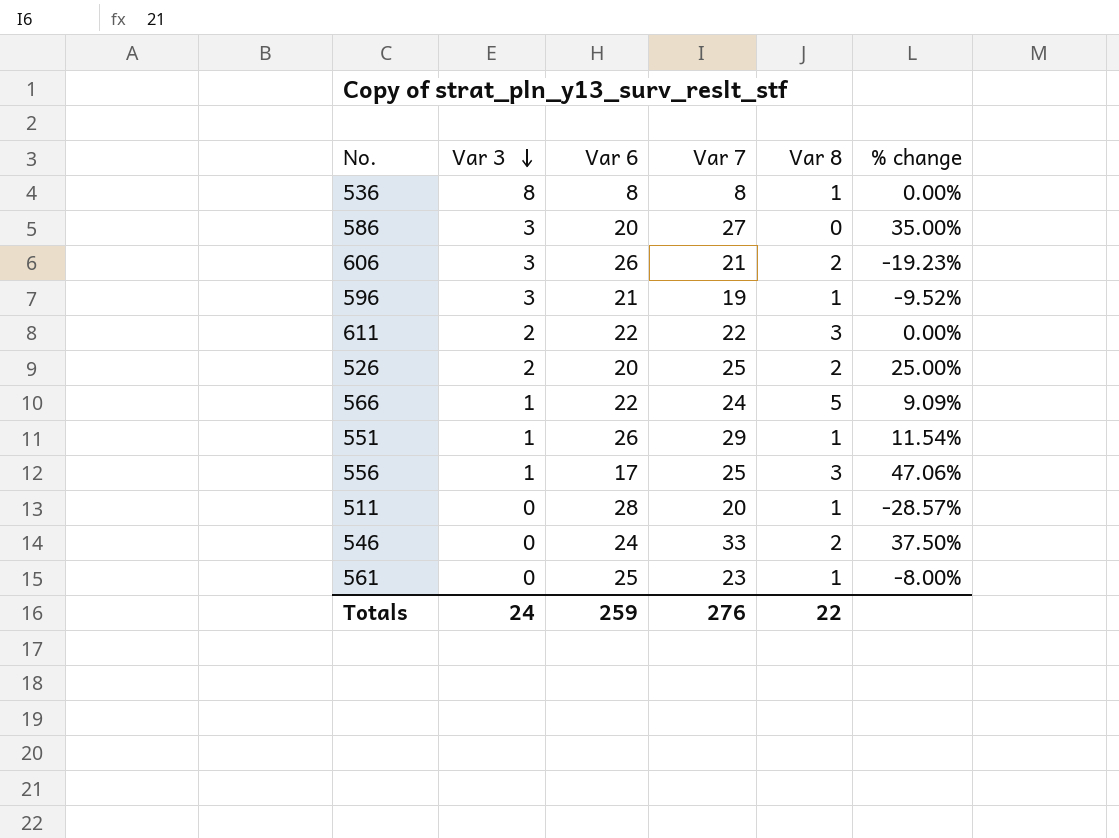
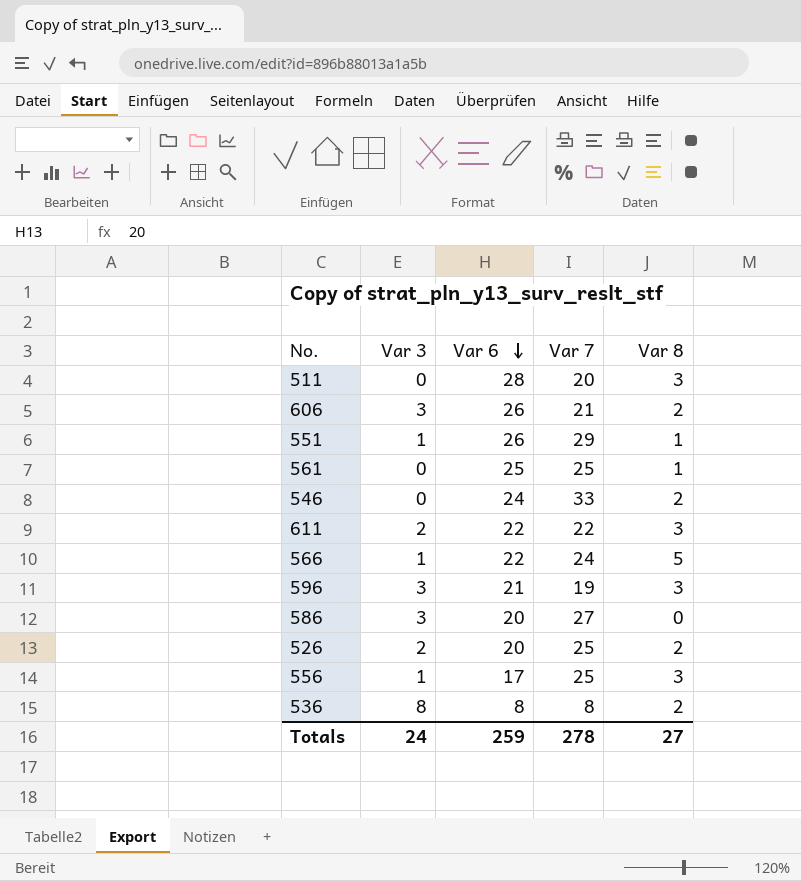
row order: Var 3 descending -> Var 6 descending
column % change | formula: ([Var 7] - [Var 6]) / [Var 6] -> none
511 | Var 8: 1 -> 3
561 | Var 7: 23 -> 25
596 | Var 8: 1 -> 3
536 | Var 8: 1 -> 2
Totals | Var 7: 276 -> 278
Totals | Var 8: 22 -> 27

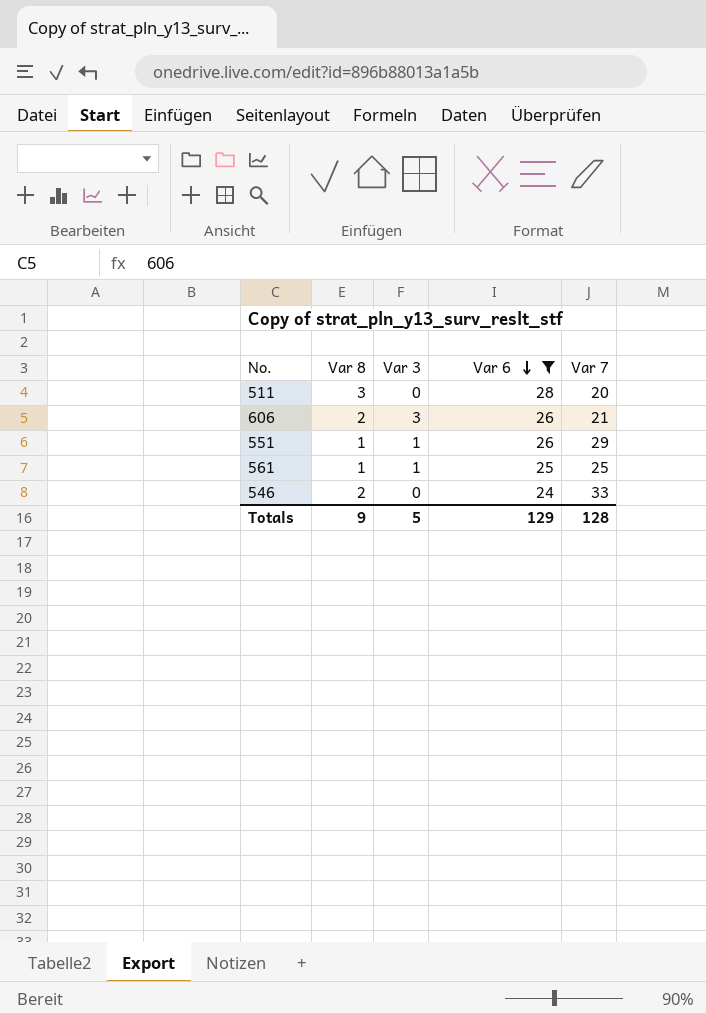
filter: none -> Var 6 >= 24
column Var 8 | position: 5 -> 2
561 | Var 3: 0 -> 1
Totals | Var 8: 27 -> 9
Totals | Var 3: 24 -> 5
Totals | Var 6: 259 -> 129
Totals | Var 7: 278 -> 128

